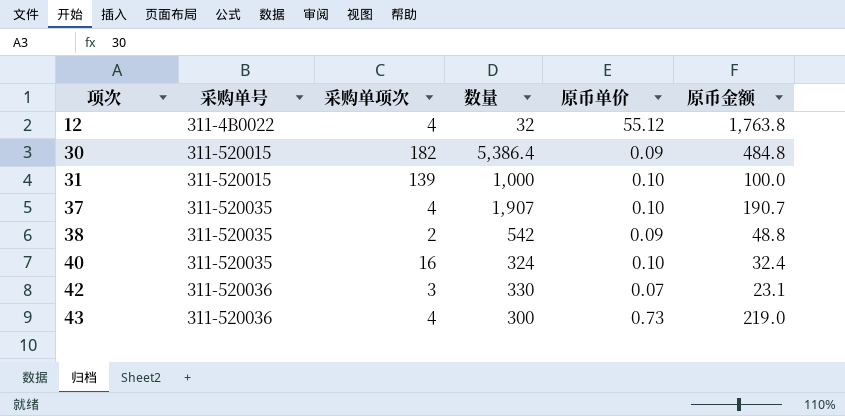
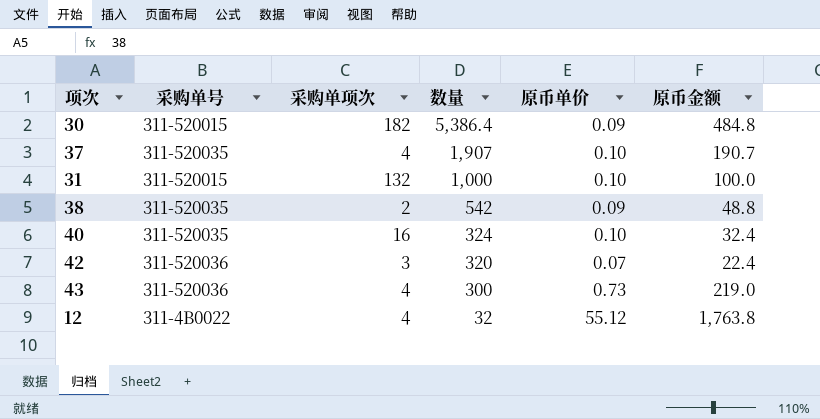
row order: 项次 ascending -> 数量 descending
31 | 采购单项次: 139 -> 132
42 | 数量: 330 -> 320
42 | 原币金额: 23.1 -> 22.4

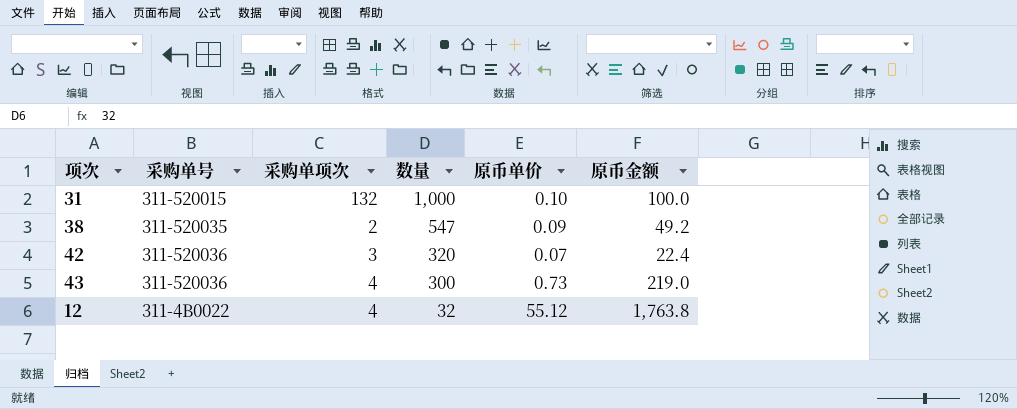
row 30: 311-520015 | 182 | 5,386.4 | 0.09 | 484.8 -> none
row 37: 311-520035 | 4 | 1,907 | 0.10 | 190.7 -> none
row 40: 311-520035 | 16 | 324 | 0.10 | 32.4 -> none
38 | 数量: 542 -> 547
38 | 原币金额: 48.8 -> 49.2

